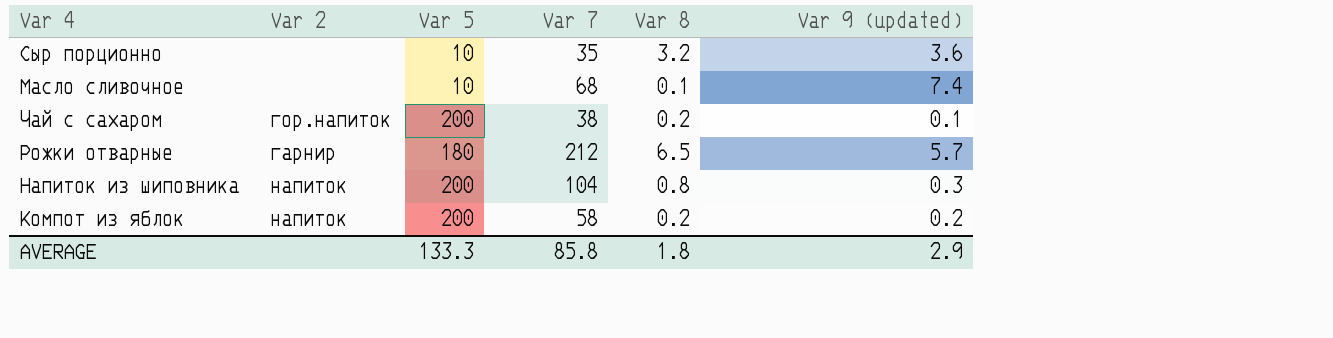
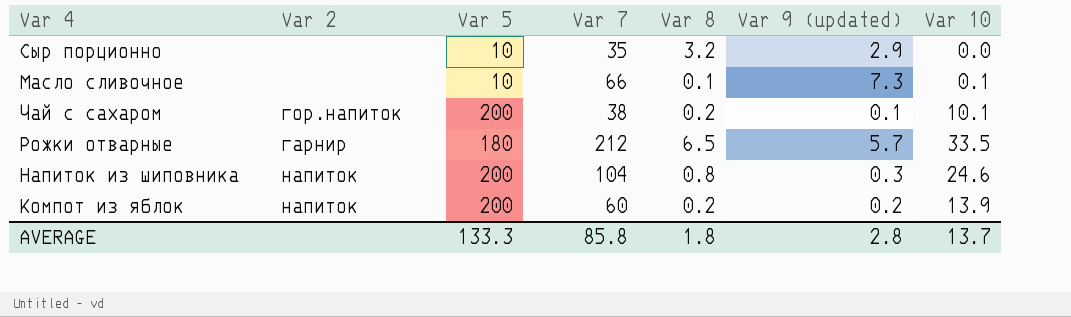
column Var 10 | position: none -> 7
Сыр порционно | Var 9 (updated): 3.6 -> 2.9
Масло сливочное | Var 7: 68 -> 66
Масло сливочное | Var 9 (updated): 7.4 -> 7.3
Компот из яблок | Var 7: 58 -> 60
AVERAGE | Var 9 (updated): 2.9 -> 2.8

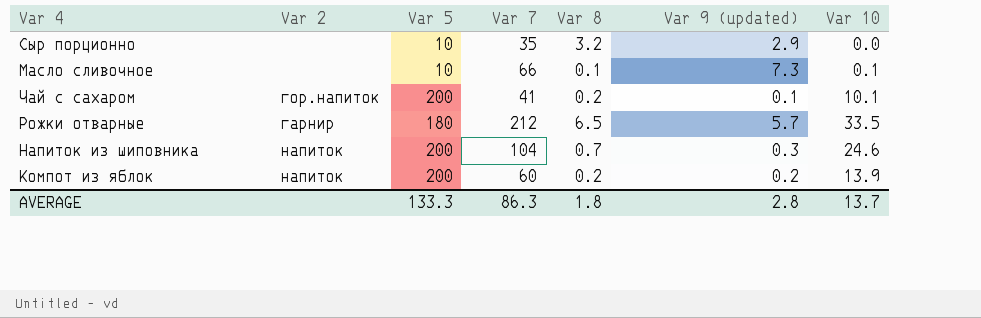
Чай с сахаром | Var 7: 38 -> 41
Напиток из шиповника | Var 8: 0.8 -> 0.7
AVERAGE | Var 7: 85.8 -> 86.3

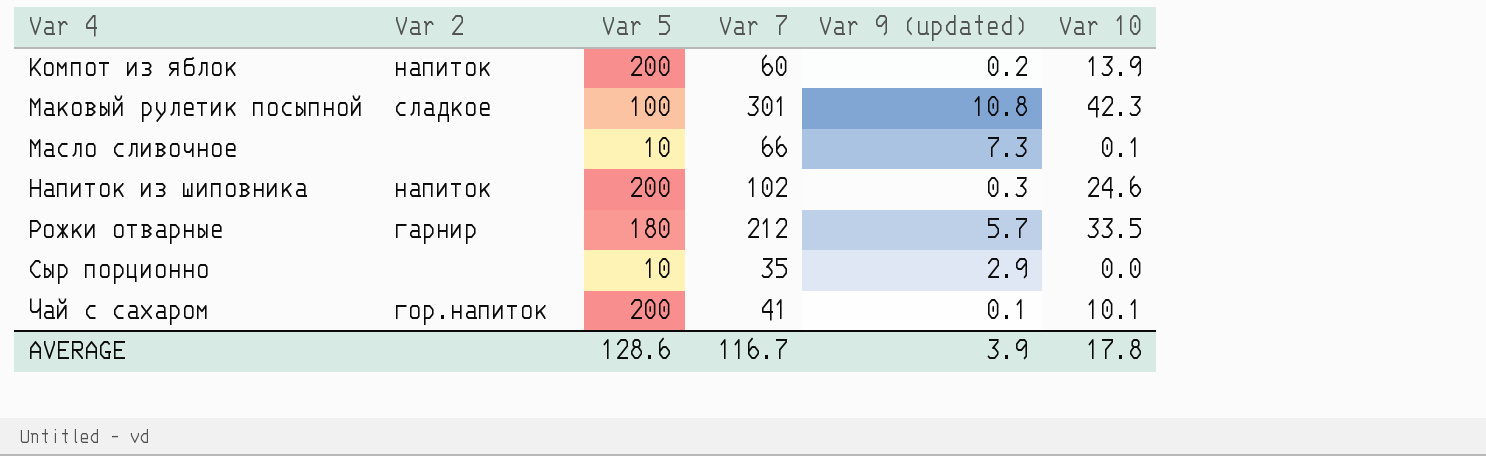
row order: none -> Var 4 ascending
column Var 8 | position: 5 -> none
row Маковый рулетик посыпной: none -> сладкое | 100 | 301 | 10.8 | 42.3
Напиток из шиповника | Var 7: 104 -> 102
AVERAGE | Var 5: 133.3 -> 128.6
AVERAGE | Var 7: 86.3 -> 116.7
AVERAGE | Var 9 (updated): 2.8 -> 3.9
AVERAGE | Var 10: 13.7 -> 17.8

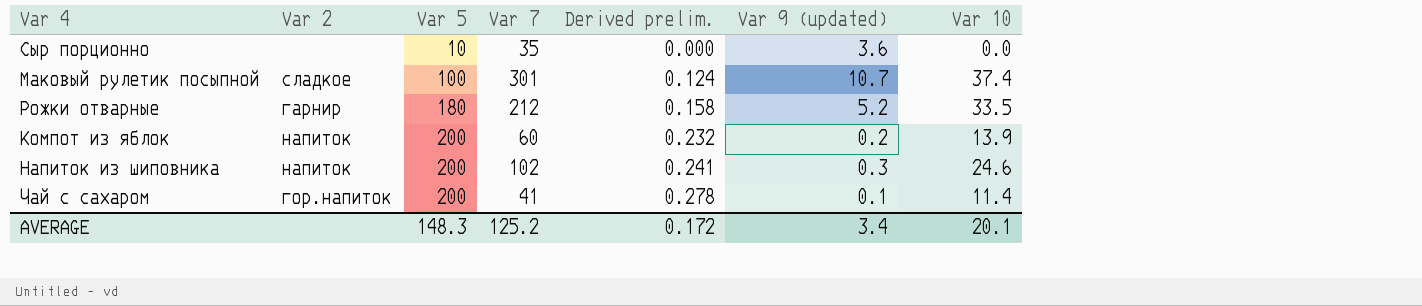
row order: Var 4 ascending -> Var 5 ascending
column Derived prelim. | formula: none -> [Var 10] / [Var 7]
row Масло сливочное: none | 10 | 66 | 7.3 | 0.1 -> none
Сыр порционно | Var 9 (updated): 2.9 -> 3.6
Маковый рулетик посыпной | Var 9 (updated): 10.8 -> 10.7
Маковый рулетик посыпной | Var 10: 42.3 -> 37.4
Рожки отварные | Var 9 (updated): 5.7 -> 5.2
Чай с сахаром | Var 10: 10.1 -> 11.4
AVERAGE | Var 5: 128.6 -> 148.3
AVERAGE | Var 7: 116.7 -> 125.2
AVERAGE | Var 9 (updated): 3.9 -> 3.4
AVERAGE | Var 10: 17.8 -> 20.1

